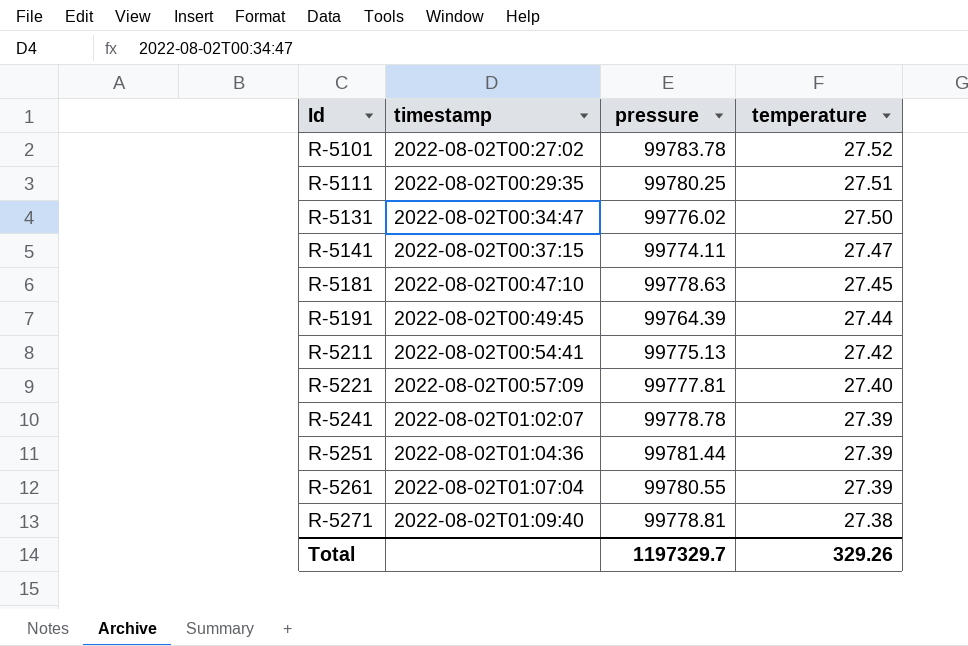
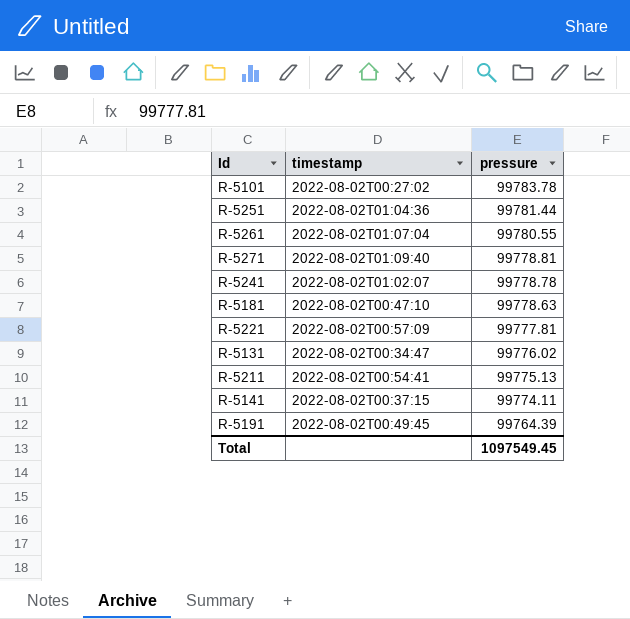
row order: Id ascending -> pressure descending
column temperature | position: 4 -> none
row R-5111: 2022-08-02T00:29:35 | 99780.25 | 27.51 -> none
Total | pressure: 1197329.7 -> 1097549.45

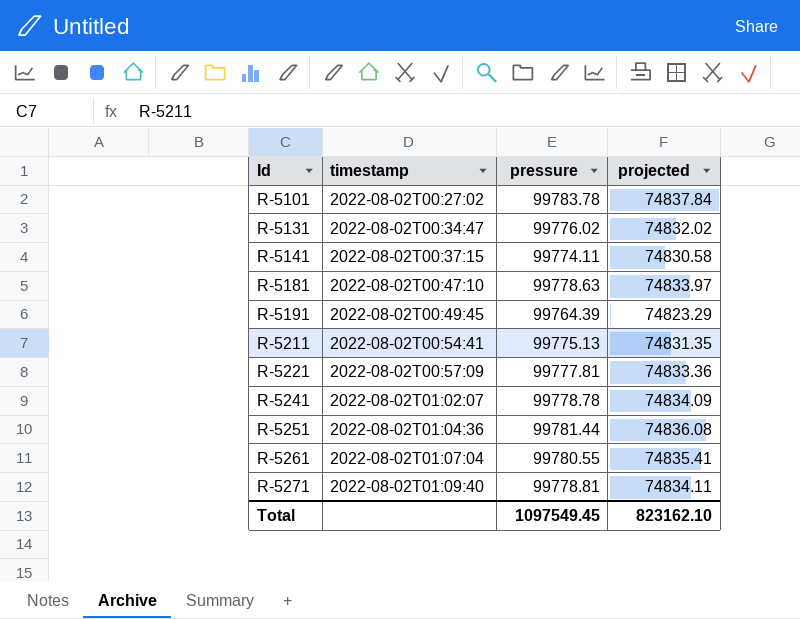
row order: pressure descending -> Id ascending
column projected | formula: none -> [pressure] * 0.75

